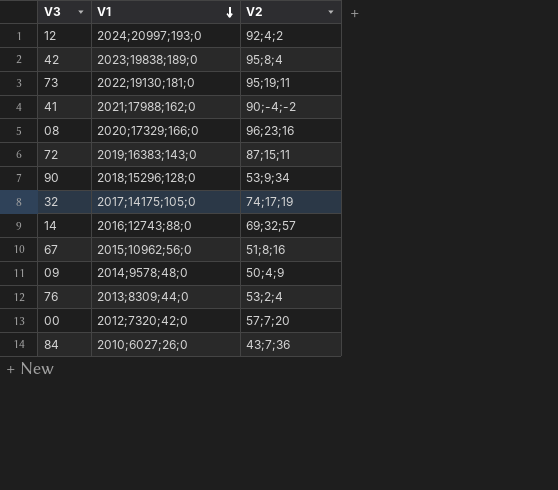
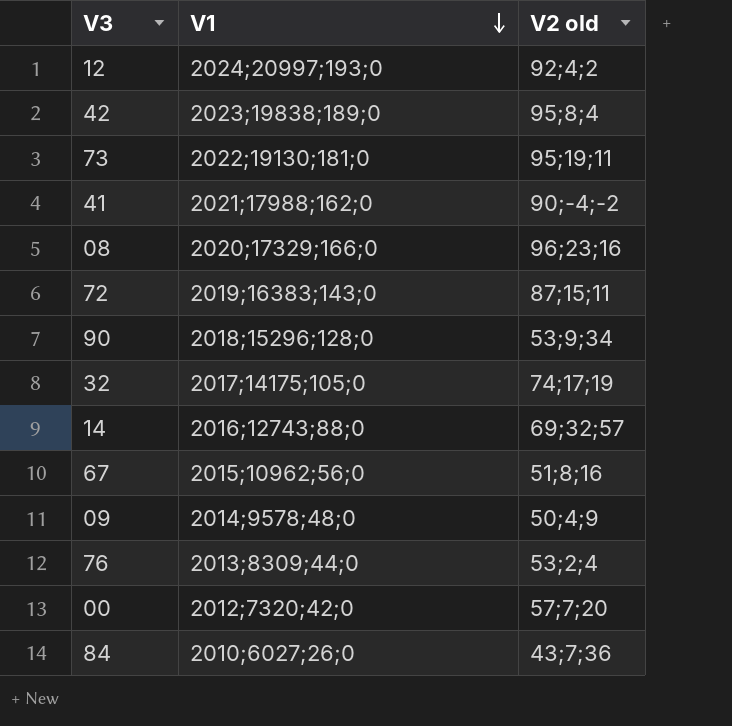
column name: V2 -> V2 old

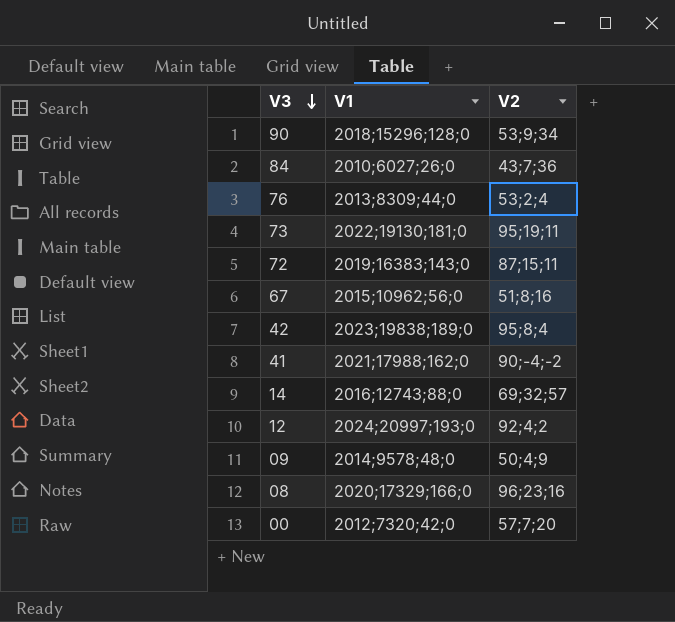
row order: V1 descending -> V3 descending
column name: V2 old -> V2
row 32: 2017;14175;105;0 | 74;17;19 -> none

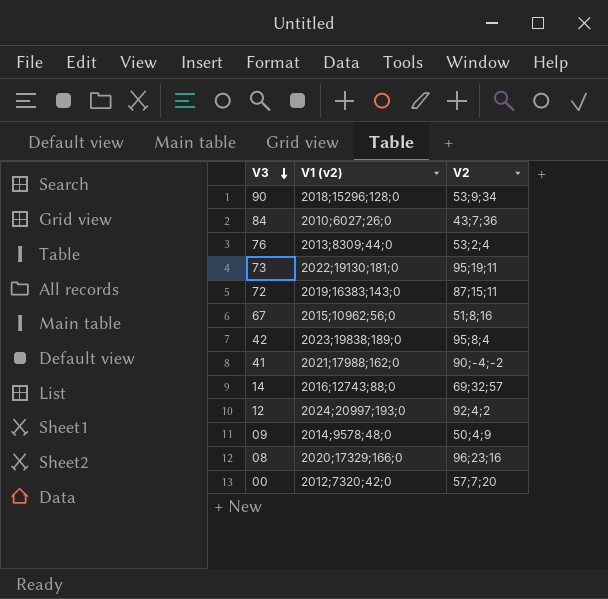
column name: V1 -> V1 (v2)

